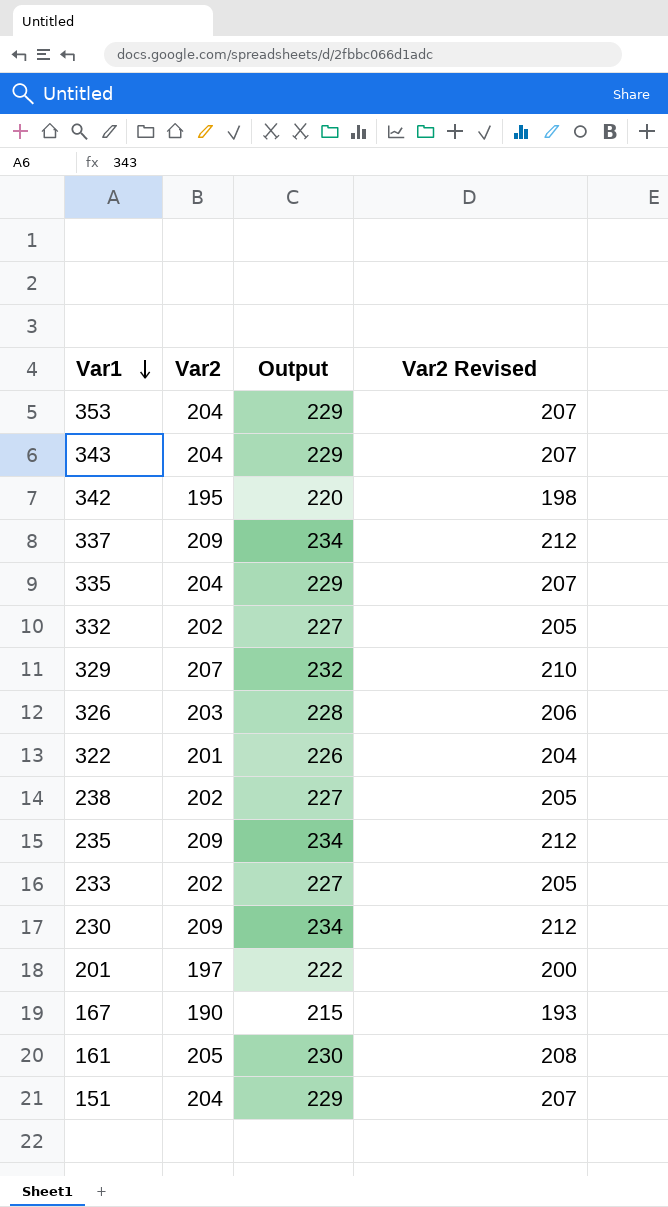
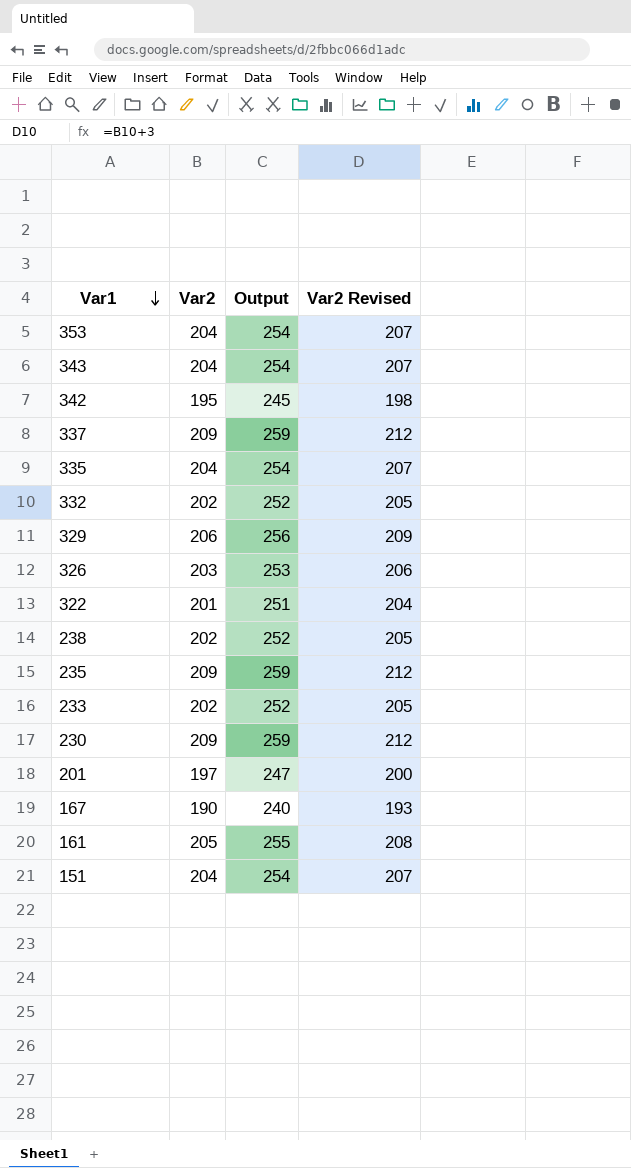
column Output | formula: [Var2] + 25 -> [Var2] + 50
329 | Var2: 207 -> 206
329 | Var2 Revised: 210 -> 209

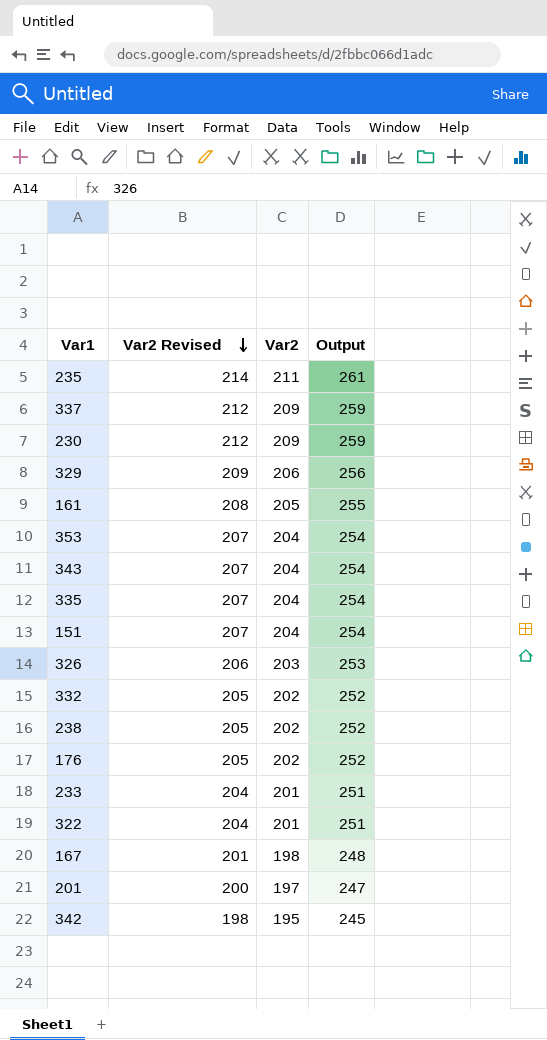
row order: Var1 descending -> Var2 Revised descending
column Var2 Revised | position: 4 -> 2
235 | Var2 Revised: 212 -> 214
235 | Var2: 209 -> 211
235 | Output: 259 -> 261
row 176: none -> 205 | 202 | 252
233 | Var2 Revised: 205 -> 204
233 | Var2: 202 -> 201
233 | Output: 252 -> 251
167 | Var2 Revised: 193 -> 201
167 | Var2: 190 -> 198
167 | Output: 240 -> 248

